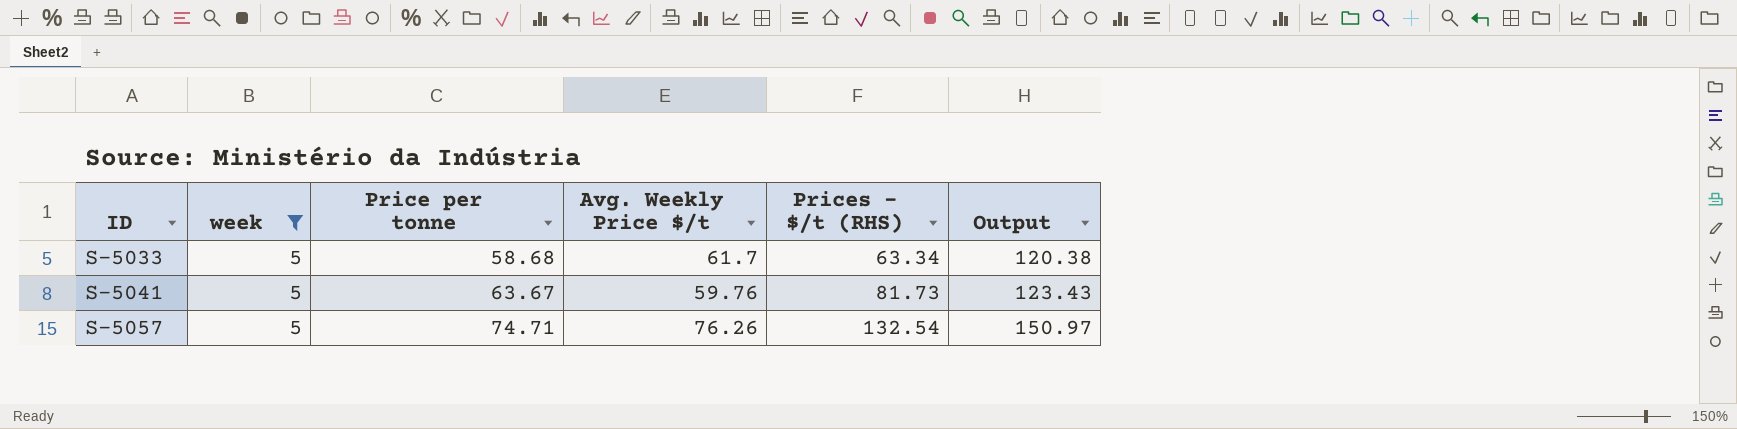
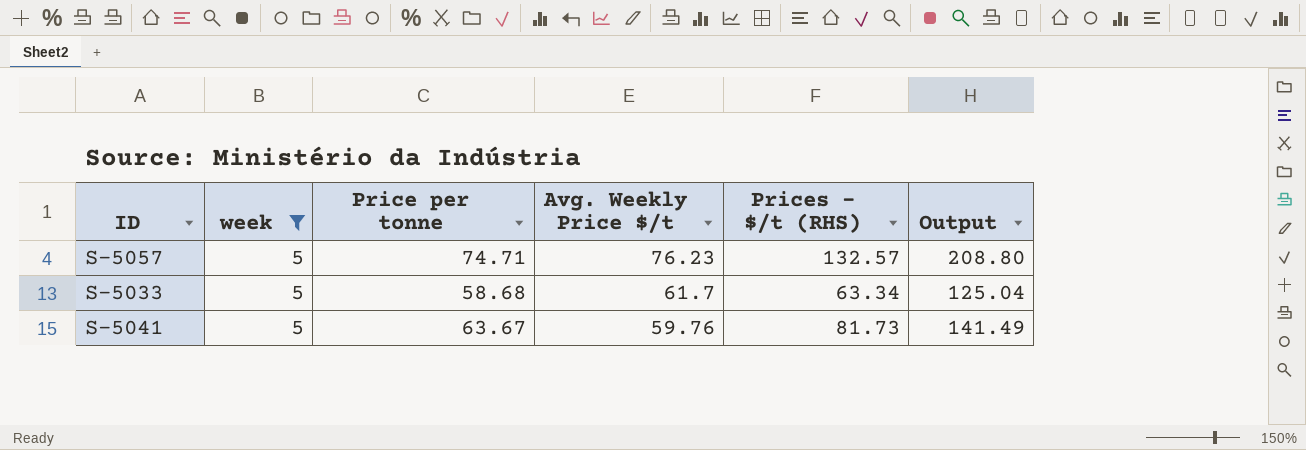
row order: ID ascending -> Avg. Weekly Price $/t descending
column Output | formula: [Price per tonne] + [Avg. Weekly Price $/t] -> [Avg. Weekly Price $/t] + [Prices - $/t (RHS)]
S-5057 | Avg. Weekly Price $/t: 76.26 -> 76.23
S-5057 | Prices - $/t (RHS): 132.54 -> 132.57

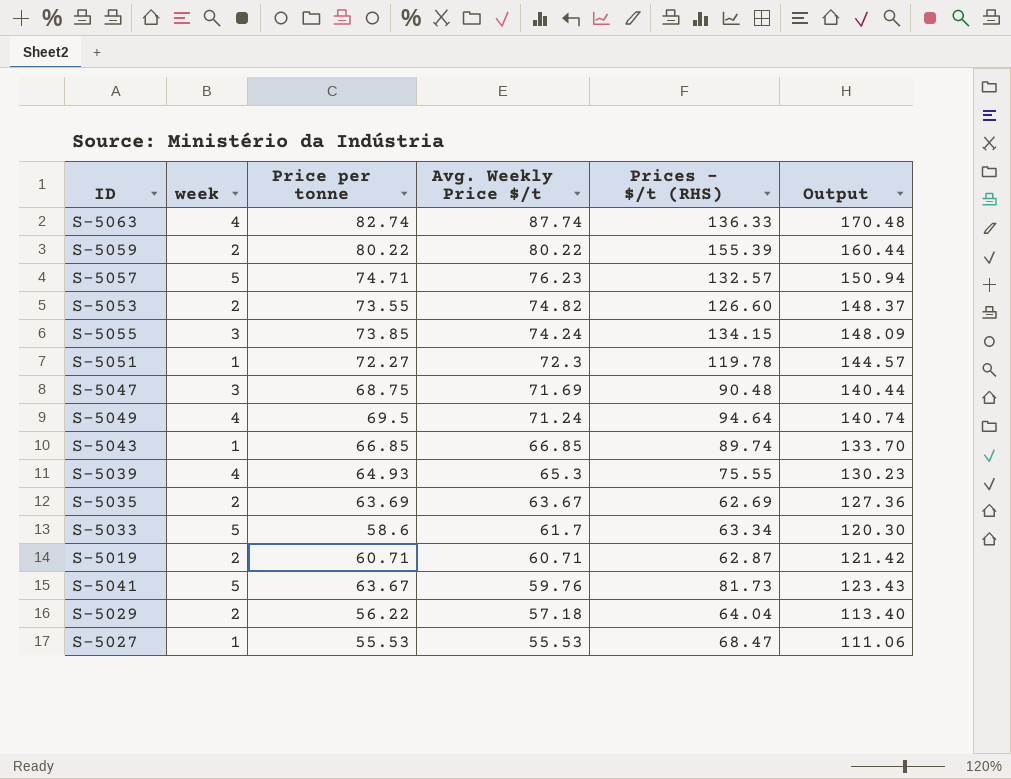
filter: week = 5 -> none
column Output | formula: [Avg. Weekly Price $/t] + [Prices - $/t (RHS)] -> [Price per tonne] + [Avg. Weekly Price $/t]
S-5033 | Price per tonne: 58.68 -> 58.6

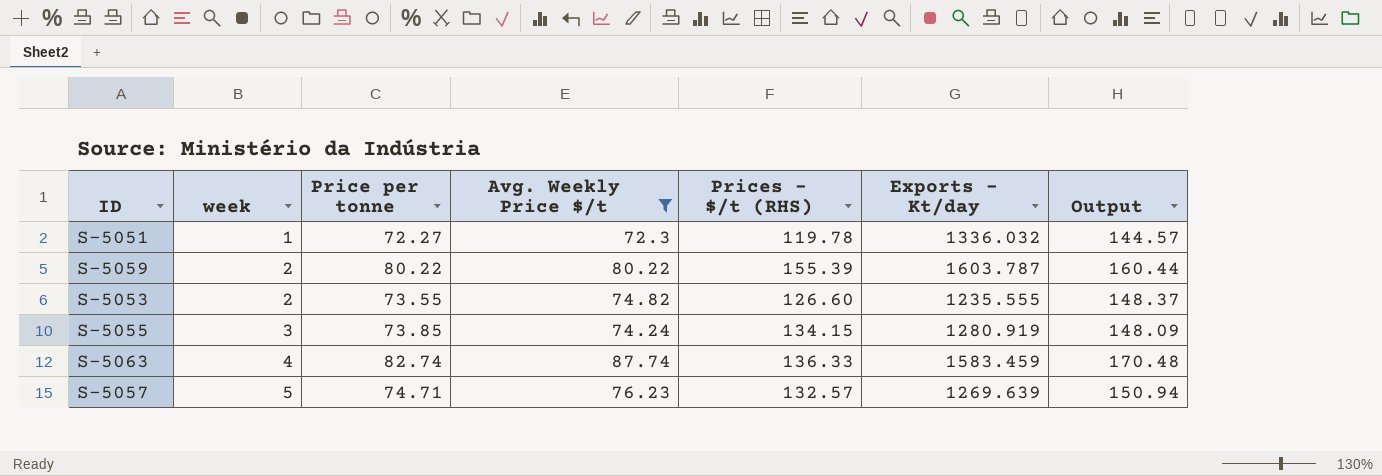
filter: none -> Avg. Weekly Price $/t >= 72.3
row order: Avg. Weekly Price $/t descending -> week ascending
column Exports - Kt/day | position: none -> 6

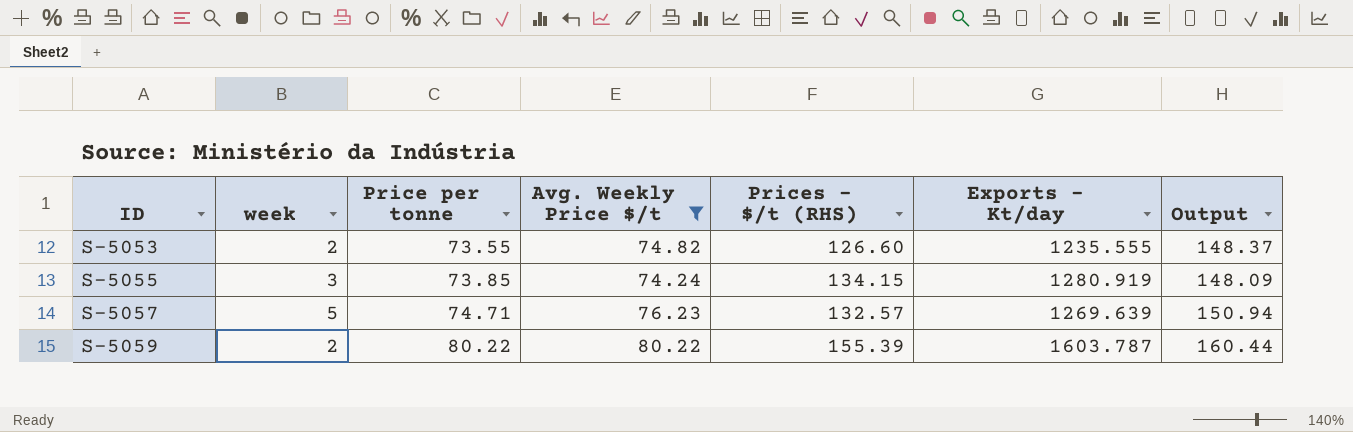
row order: week ascending -> ID ascending
row S-5051: 1 | 72.27 | 72.3 | 119.78 | 1336.032 | 144.57 -> none
row S-5063: 4 | 82.74 | 87.74 | 136.33 | 1583.459 | 170.48 -> none

